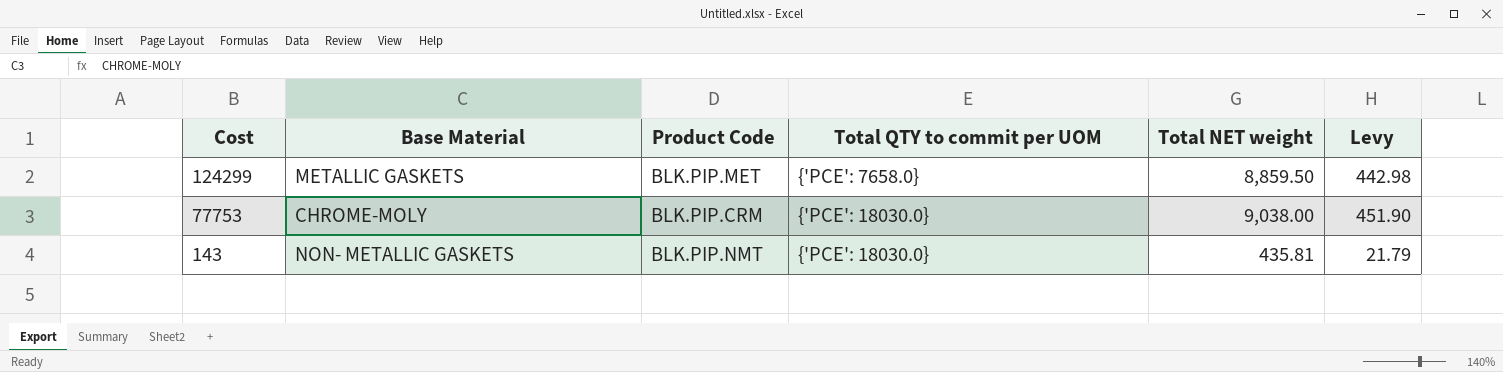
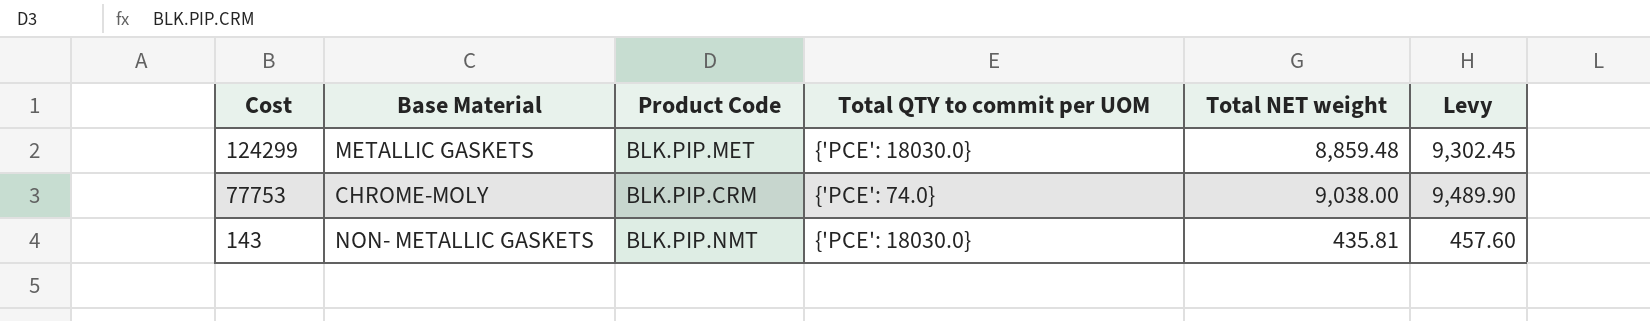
column Levy | formula: [Total NET weight] * 0.05 -> [Total NET weight] * 1.05
124299 | Total QTY to commit per UOM: {'PCE': 7658.0} -> {'PCE': 18030.0}
124299 | Total NET weight: 8,859.50 -> 8,859.48
77753 | Total QTY to commit per UOM: {'PCE': 18030.0} -> {'PCE': 74.0}

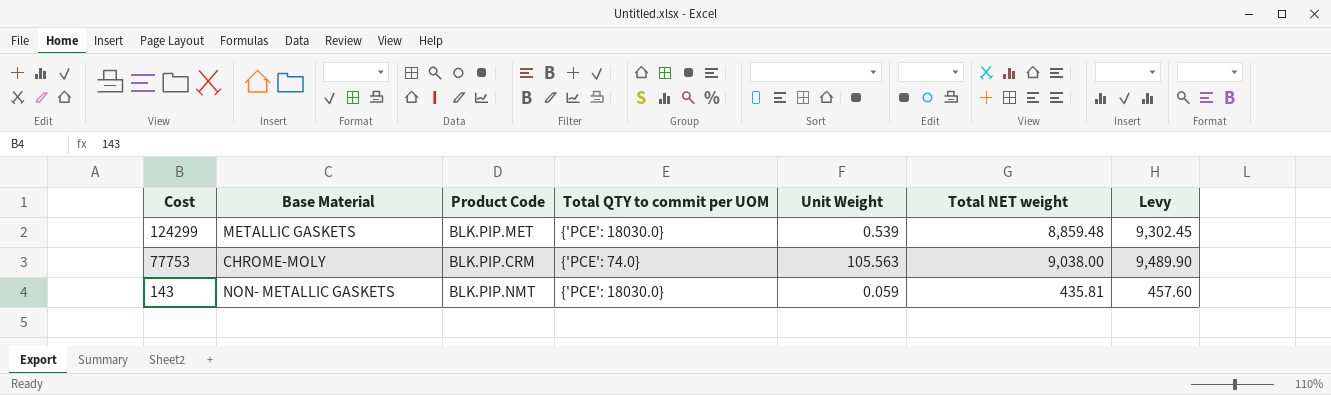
column Unit Weight | position: none -> 5

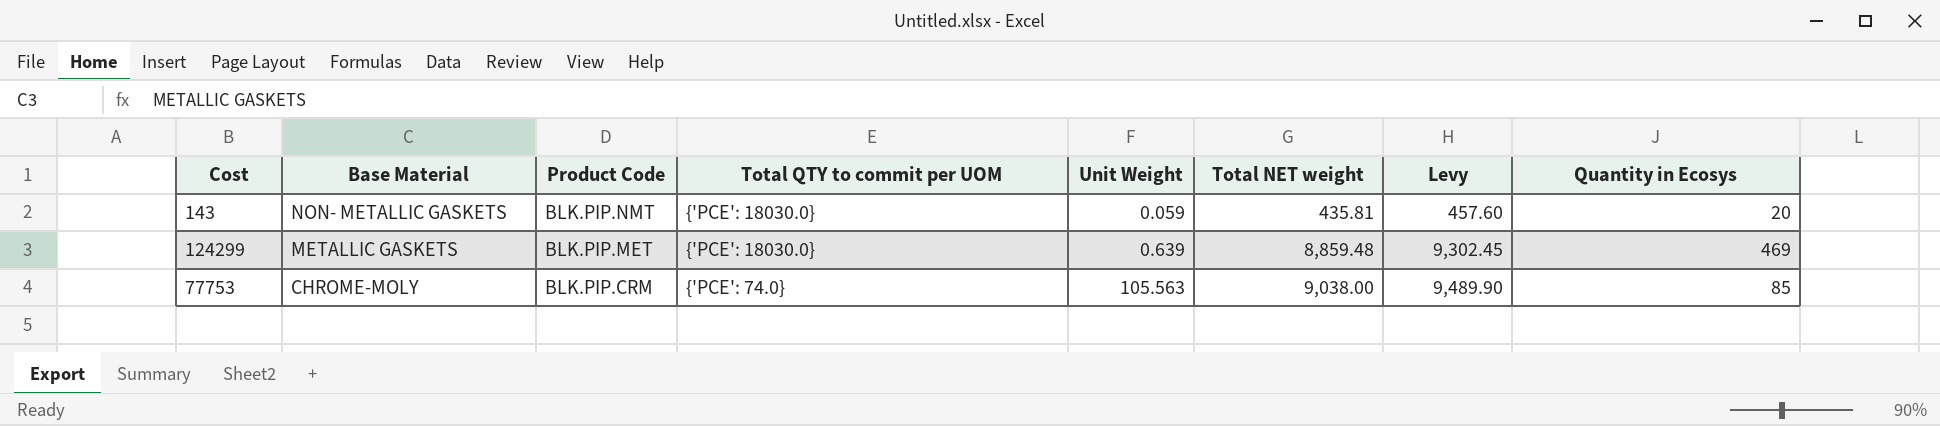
row order: Cost descending -> Base Material descending
column Quantity in Ecosys | position: none -> 8
124299 | Unit Weight: 0.539 -> 0.639

